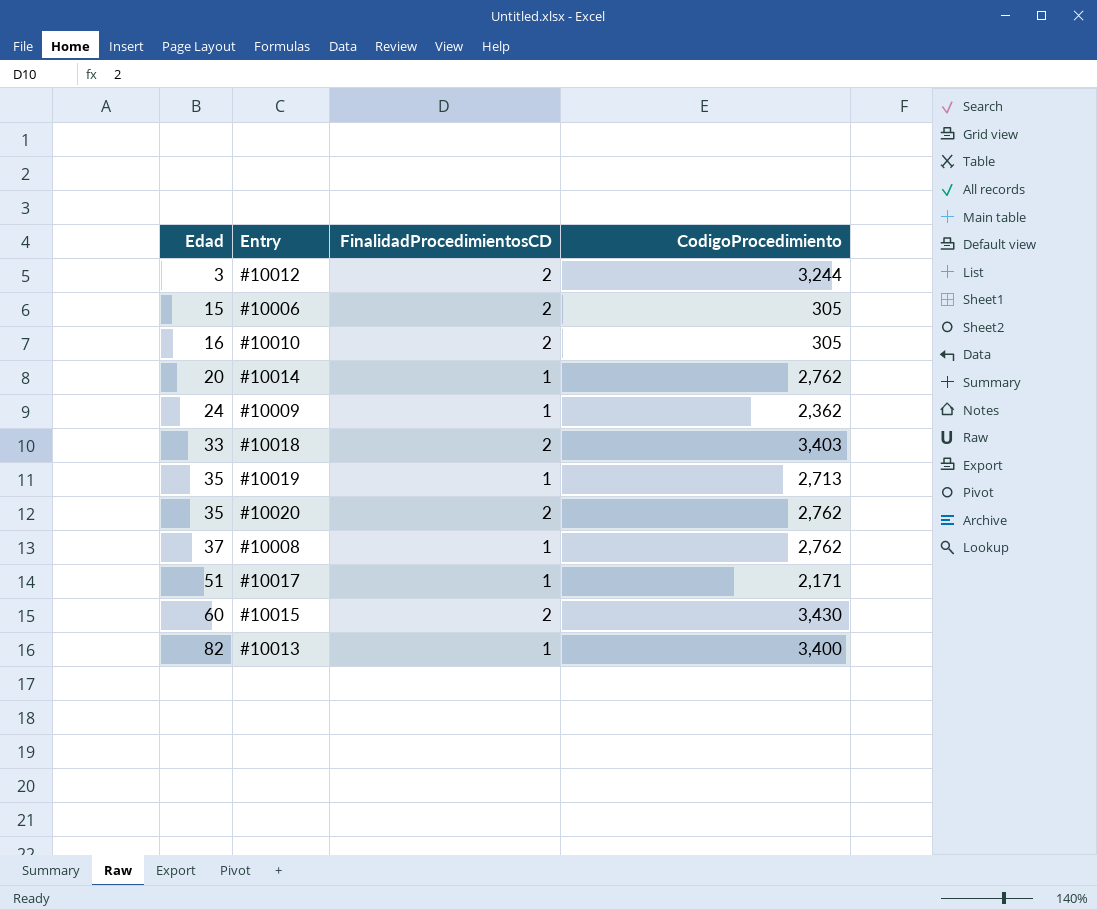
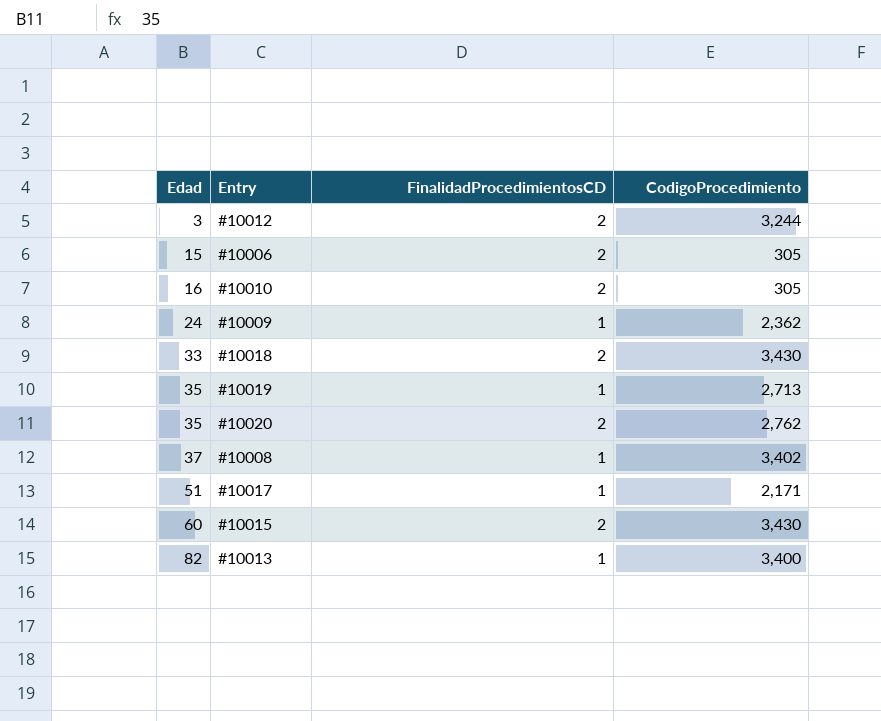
row #10014: 20 | 1 | 2,762 -> none
#10018 | CodigoProcedimiento: 3,403 -> 3,430
#10008 | CodigoProcedimiento: 2,762 -> 3,402

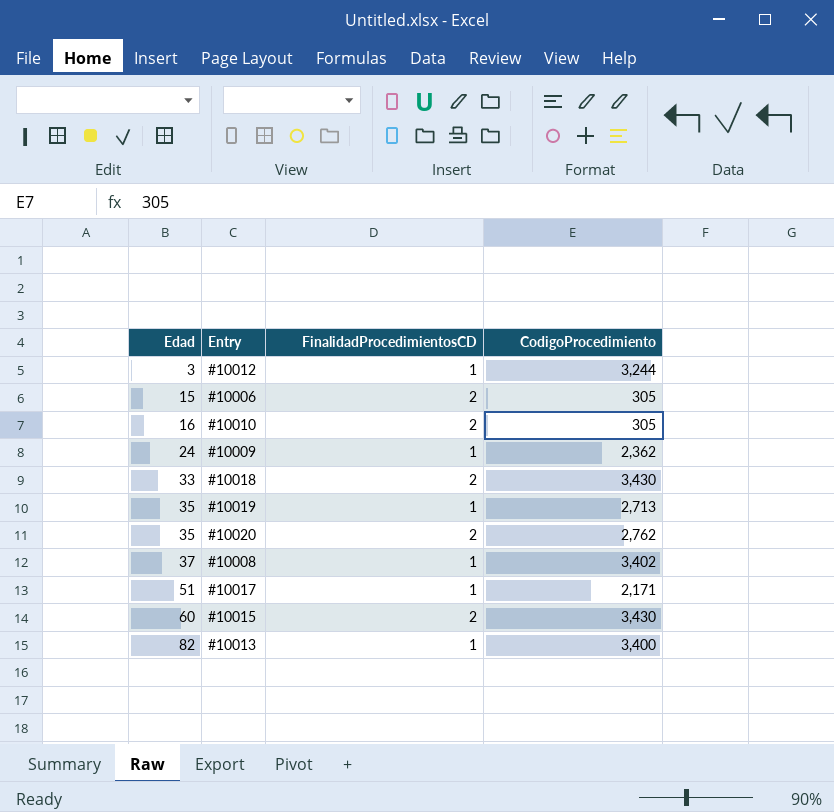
#10012 | FinalidadProcedimientosCD: 2 -> 1

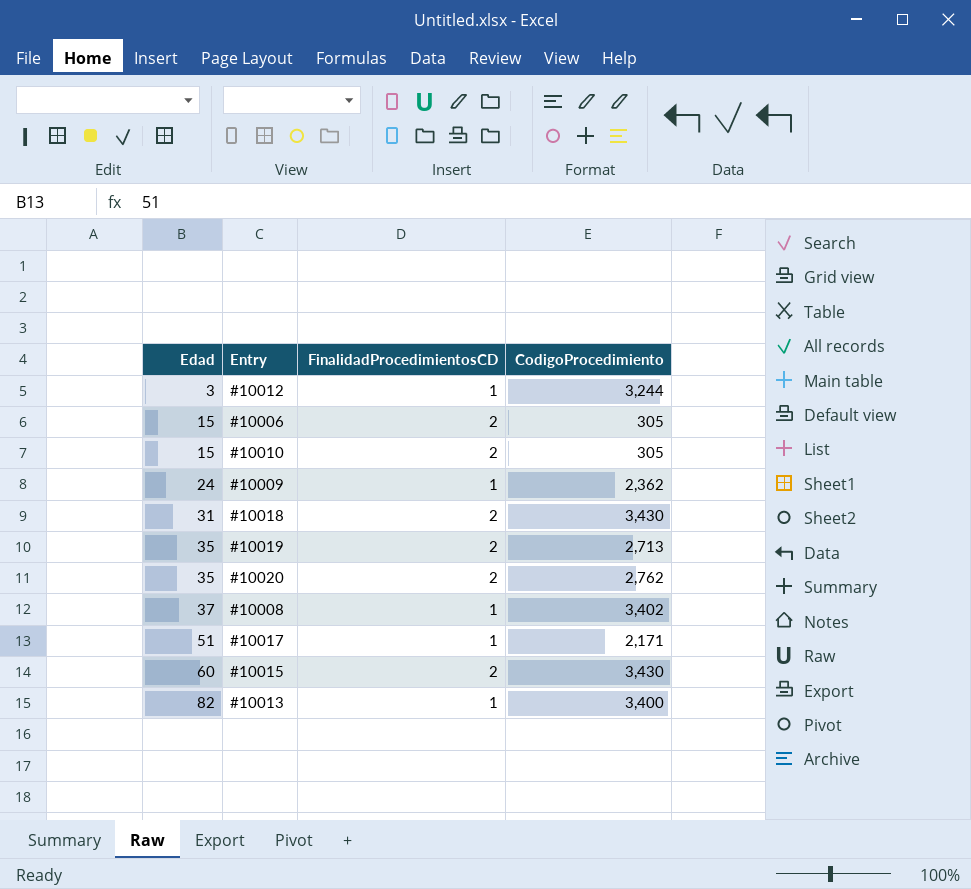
#10010 | Edad: 16 -> 15
#10018 | Edad: 33 -> 31
#10019 | FinalidadProcedimientosCD: 1 -> 2

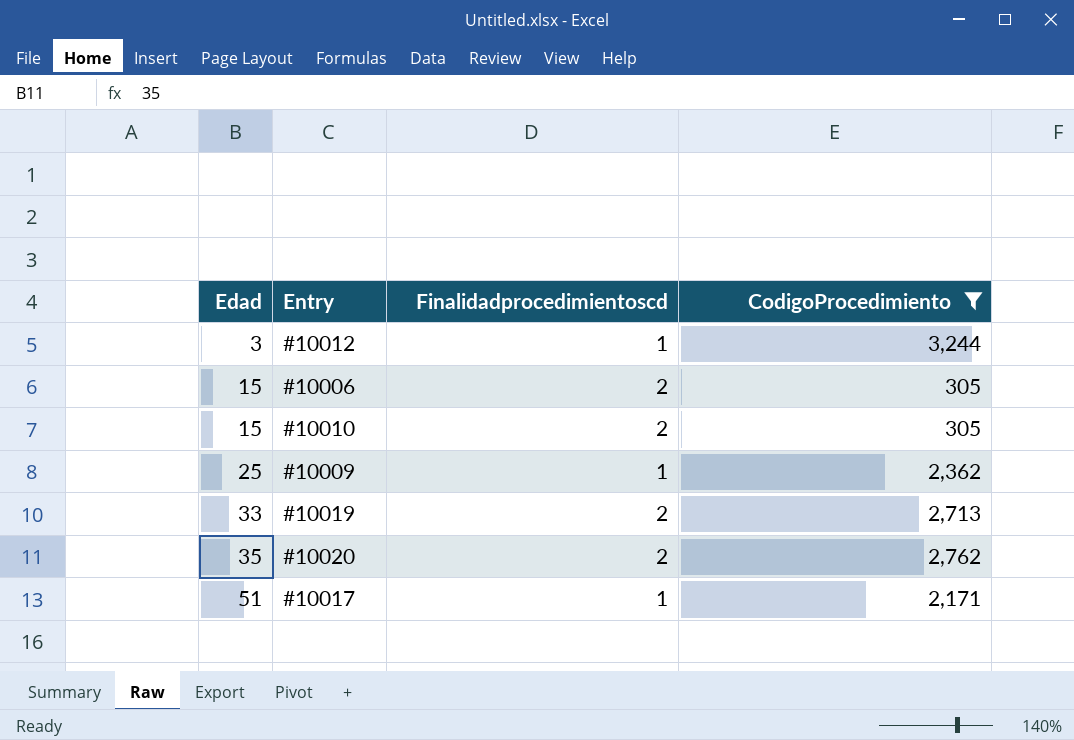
filter: none -> CodigoProcedimiento <= 3,244
column name: FinalidadProcedimientosCD -> Finalidadprocedimientoscd
#10009 | Edad: 24 -> 25
#10019 | Edad: 35 -> 33

